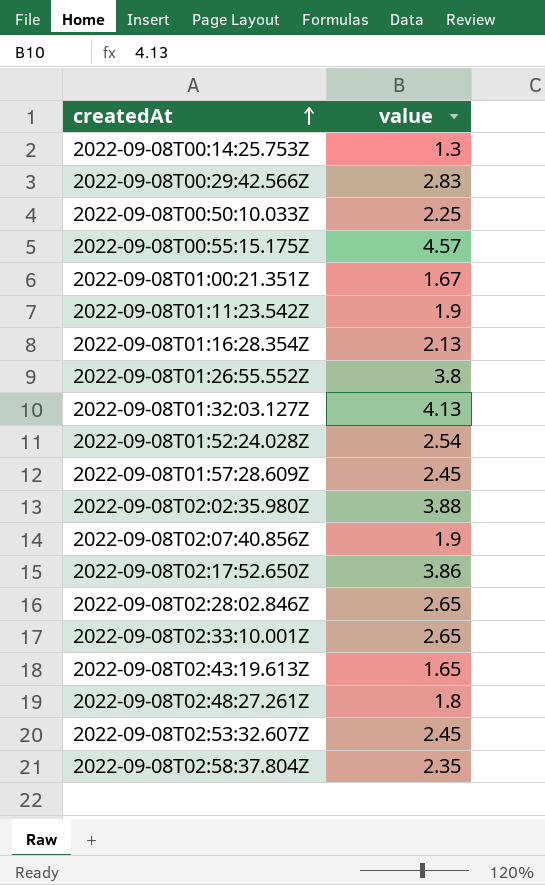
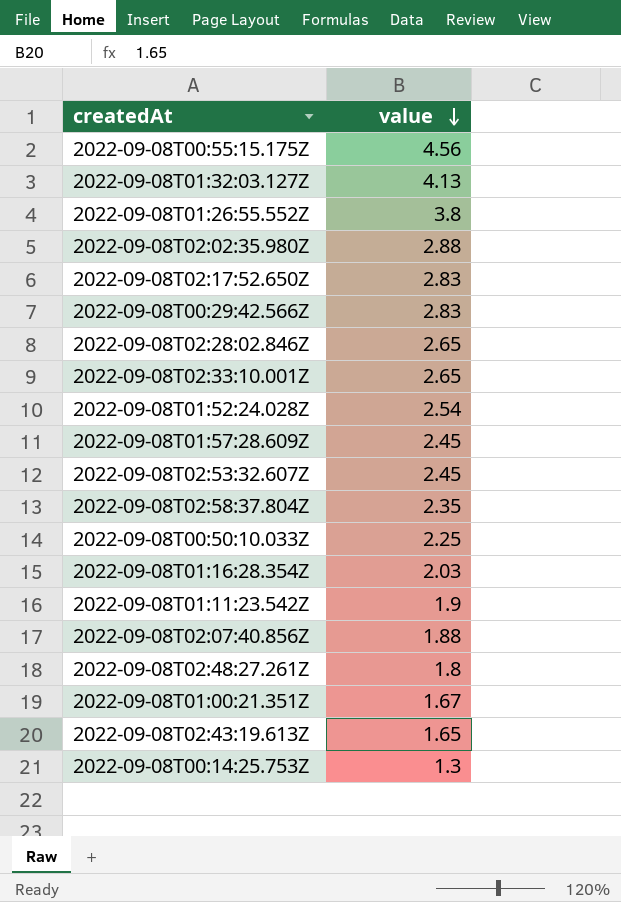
row order: createdAt ascending -> value descending
2022-09-08T00:55:15.175Z | value: 4.57 -> 4.56
2022-09-08T02:02:35.980Z | value: 3.88 -> 2.88
2022-09-08T02:17:52.650Z | value: 3.86 -> 2.83
2022-09-08T01:16:28.354Z | value: 2.13 -> 2.03
2022-09-08T02:07:40.856Z | value: 1.9 -> 1.88

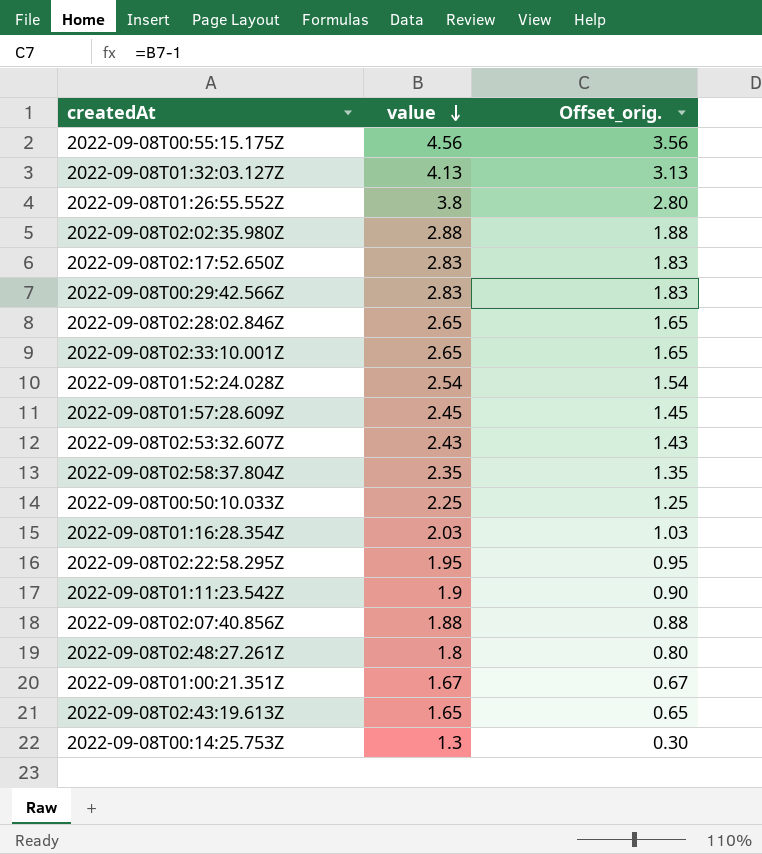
column Offset_orig. | formula: none -> [value] - 1
2022-09-08T02:53:32.607Z | value: 2.45 -> 2.43
row 2022-09-08T02:22:58.295Z: none -> 1.95 | 0.95

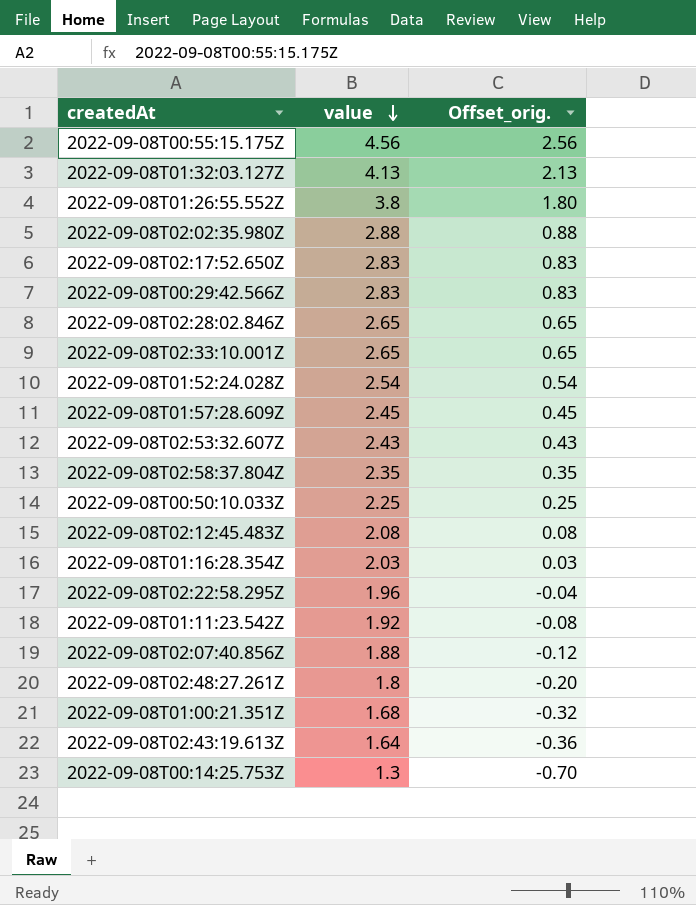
column Offset_orig. | formula: [value] - 1 -> [value] - 2
row 2022-09-08T02:12:45.483Z: none -> 2.08 | 0.08
2022-09-08T02:22:58.295Z | value: 1.95 -> 1.96
2022-09-08T01:11:23.542Z | value: 1.9 -> 1.92
2022-09-08T01:00:21.351Z | value: 1.67 -> 1.68
2022-09-08T02:43:19.613Z | value: 1.65 -> 1.64

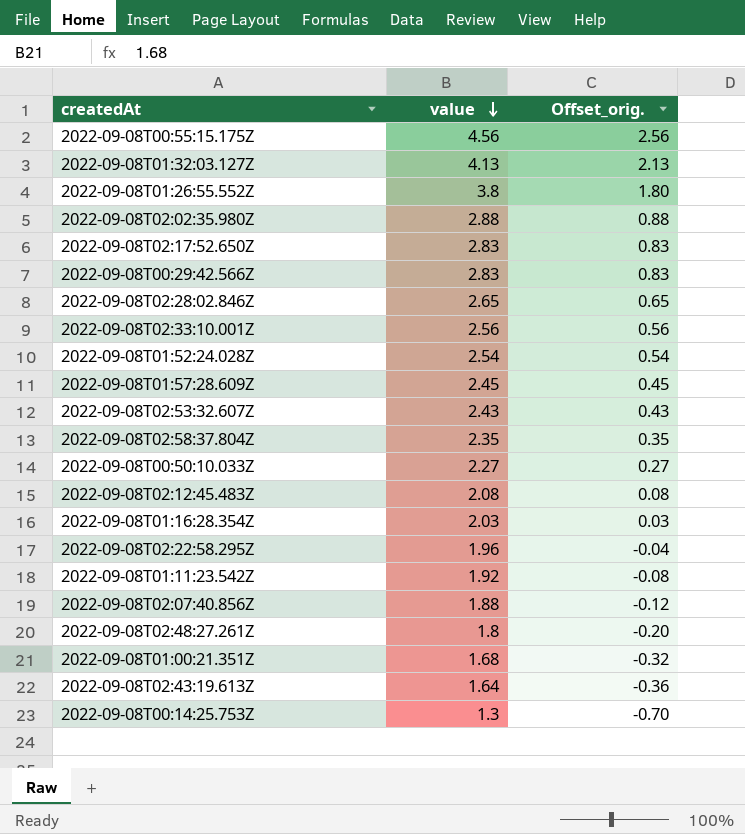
2022-09-08T02:33:10.001Z | value: 2.65 -> 2.56
2022-09-08T02:33:10.001Z | Offset_orig.: 0.65 -> 0.56
2022-09-08T00:50:10.033Z | value: 2.25 -> 2.27
2022-09-08T00:50:10.033Z | Offset_orig.: 0.25 -> 0.27

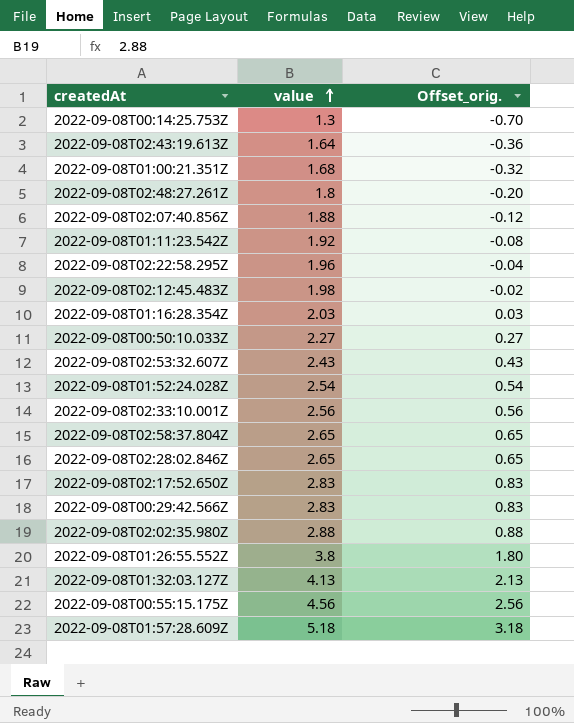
row order: value descending -> value ascending
2022-09-08T02:12:45.483Z | value: 2.08 -> 1.98
2022-09-08T02:12:45.483Z | Offset_orig.: 0.08 -> -0.02
2022-09-08T02:58:37.804Z | value: 2.35 -> 2.65
2022-09-08T02:58:37.804Z | Offset_orig.: 0.35 -> 0.65
2022-09-08T01:57:28.609Z | value: 2.45 -> 5.18
2022-09-08T01:57:28.609Z | Offset_orig.: 0.45 -> 3.18

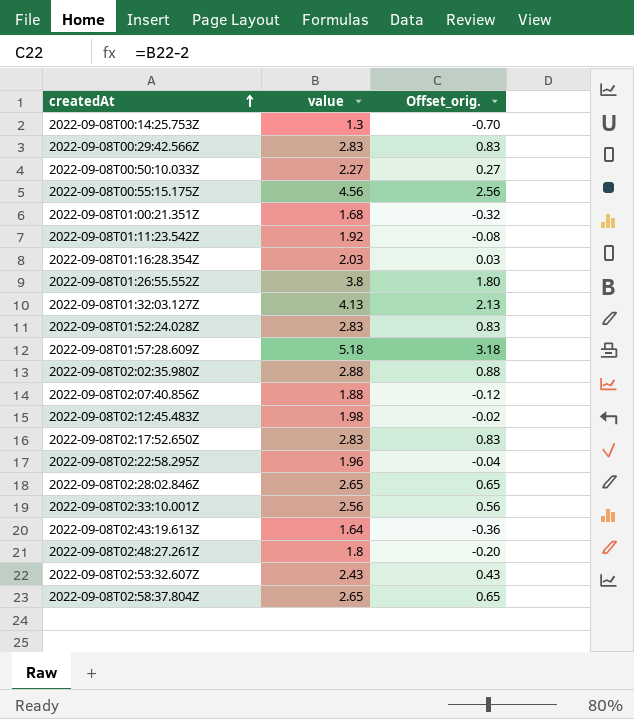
row order: value ascending -> createdAt ascending
2022-09-08T01:52:24.028Z | value: 2.54 -> 2.83
2022-09-08T01:52:24.028Z | Offset_orig.: 0.54 -> 0.83

